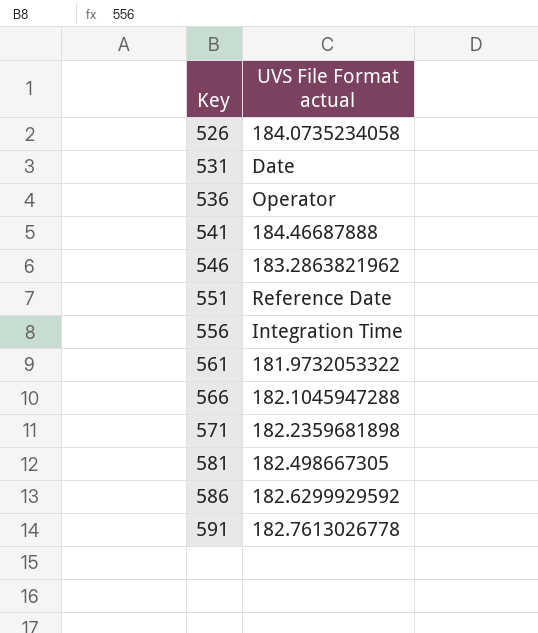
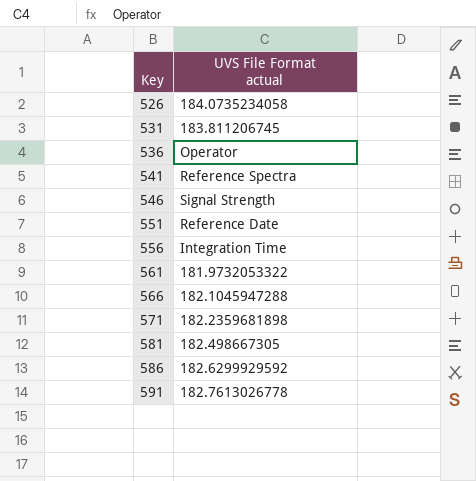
531 | UVS File Format actual: Date -> 183.811206745
541 | UVS File Format actual: 184.46687888 -> Reference Spectra
546 | UVS File Format actual: 183.2863821962 -> Signal Strength

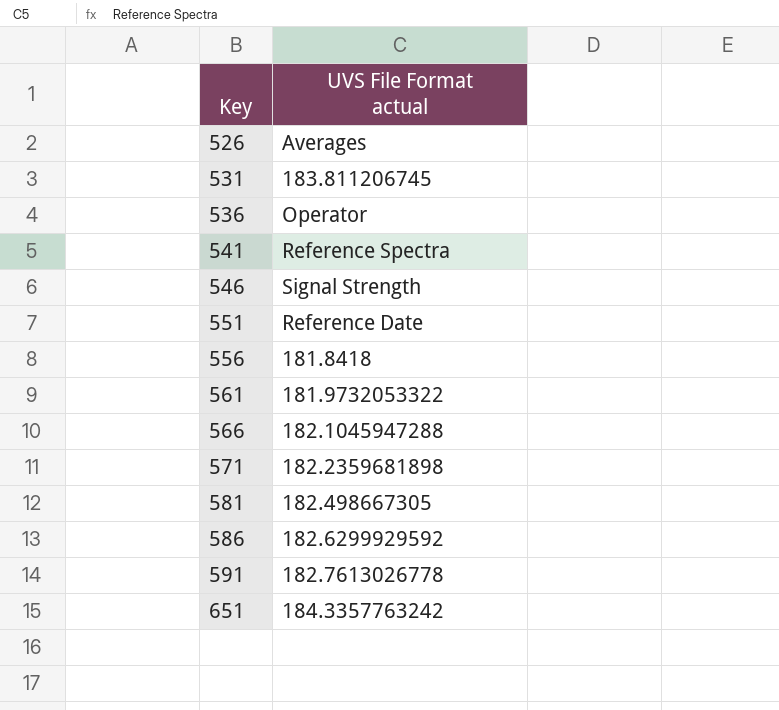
526 | UVS File Format actual: 184.0735234058 -> Averages
556 | UVS File Format actual: Integration Time -> 181.8418
row 651: none -> 184.3357763242

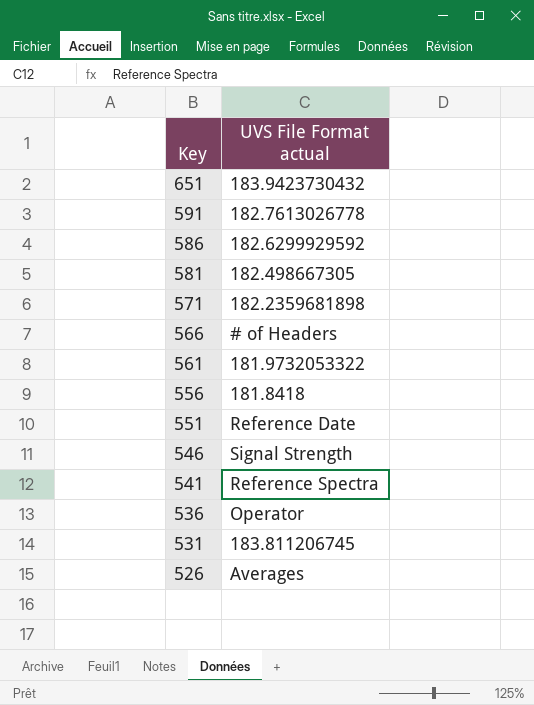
row order: Key ascending -> Key descending
651 | UVS File Format actual: 184.3357763242 -> 183.9423730432
566 | UVS File Format actual: 182.1045947288 -> # of Headers

